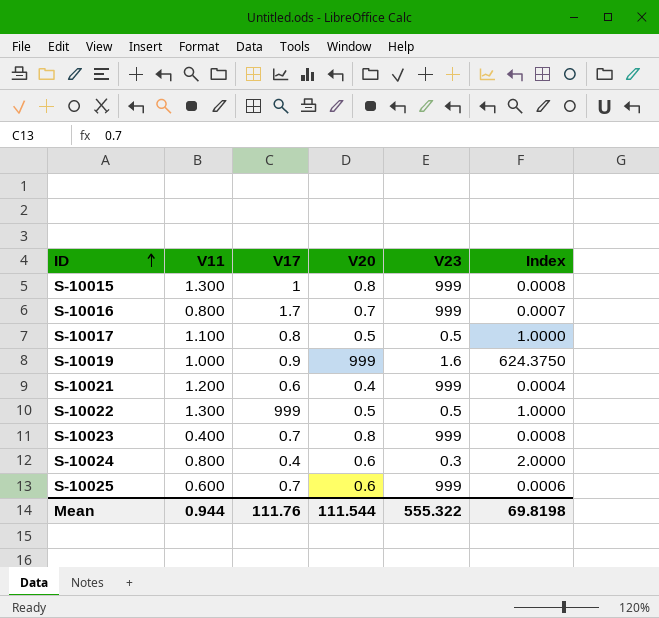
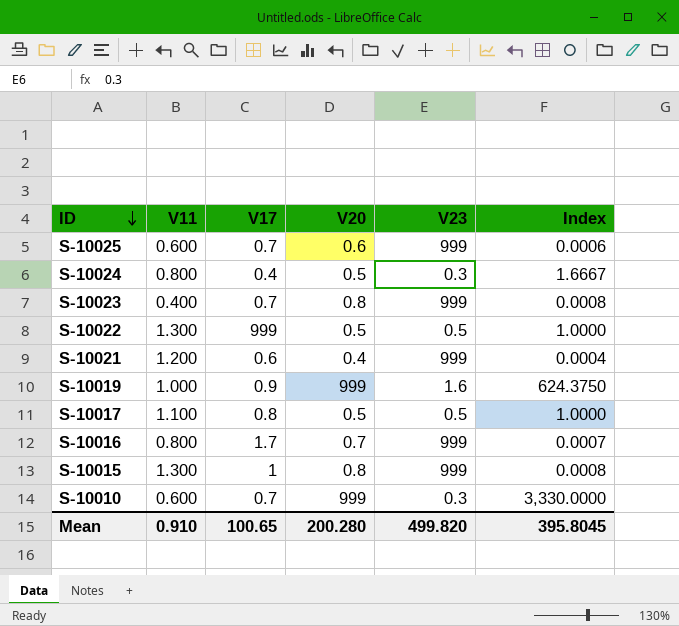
row order: ID ascending -> ID descending
S-10024 | V20: 0.6 -> 0.5
S-10024 | Index: 2.0000 -> 1.6667
row S-10010: none -> 0.600 | 0.7 | 999 | 0.3 | 3,330.0000
Mean | V11: 0.944 -> 0.910
Mean | V17: 111.76 -> 100.65
Mean | V20: 111.544 -> 200.280
Mean | V23: 555.322 -> 499.820
Mean | Index: 69.8198 -> 395.8045

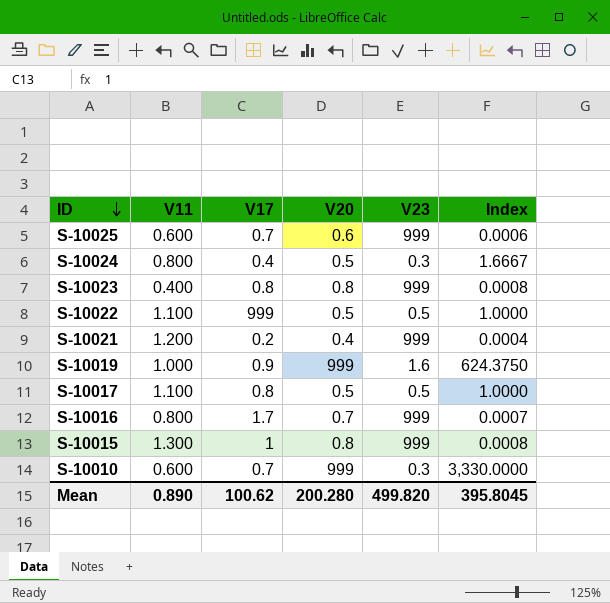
S-10023 | V17: 0.7 -> 0.8
S-10022 | V11: 1.300 -> 1.100
S-10021 | V17: 0.6 -> 0.2
Mean | V11: 0.910 -> 0.890
Mean | V17: 100.65 -> 100.62

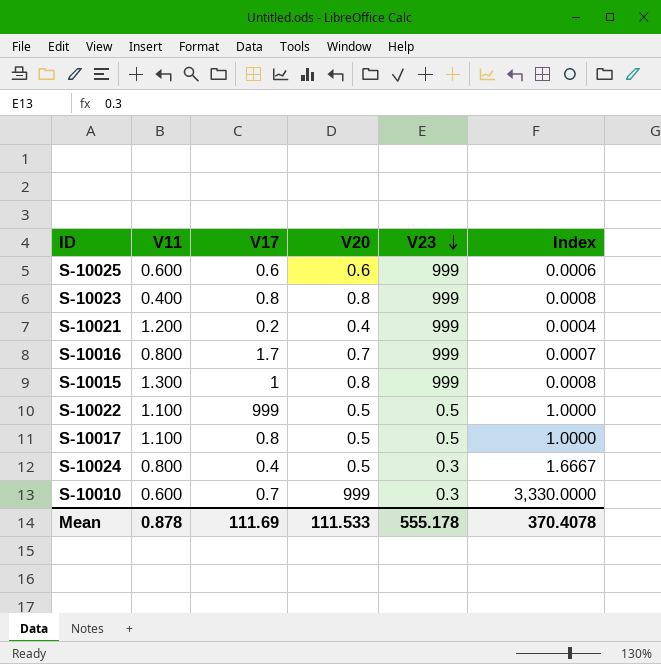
row order: ID descending -> V23 descending
row S-10019: 1.000 | 0.9 | 999 | 1.6 | 624.3750 -> none
S-10025 | V17: 0.7 -> 0.6
Mean | V11: 0.890 -> 0.878
Mean | V17: 100.62 -> 111.69
Mean | V20: 200.280 -> 111.533
Mean | V23: 499.820 -> 555.178
Mean | Index: 395.8045 -> 370.4078

